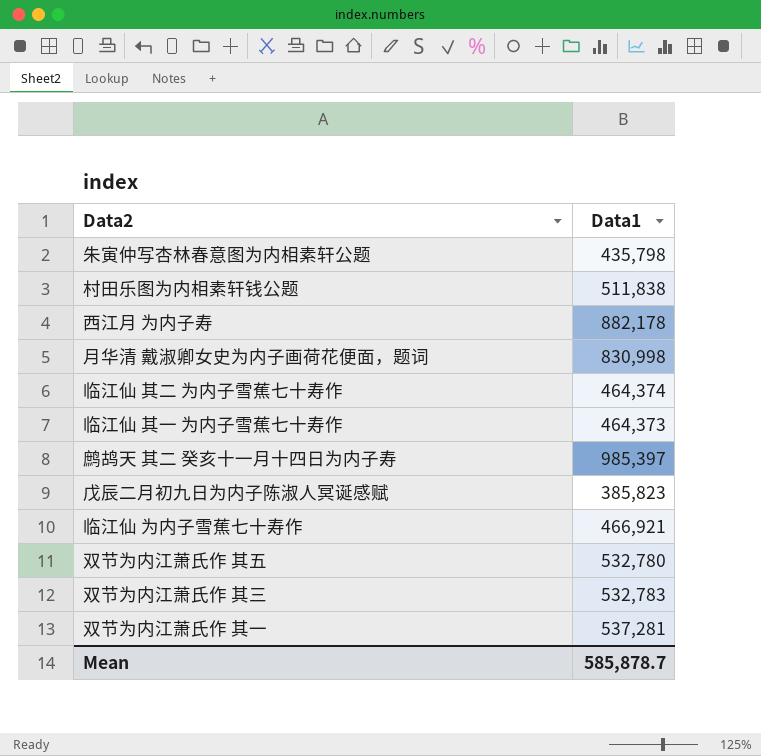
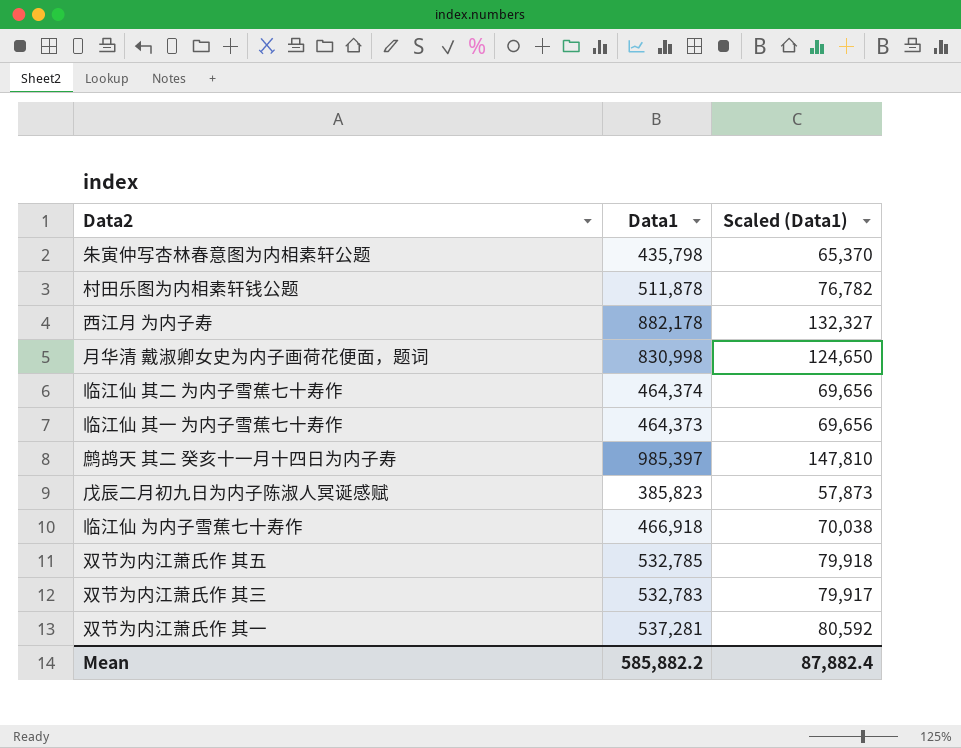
column Scaled (Data1) | formula: none -> [Data1] * 0.15
村田乐图为内相素轩钱公题 | Data1: 511,838 -> 511,878
临江仙 为内子雪蕉七十寿作 | Data1: 466,921 -> 466,918
双节为内江萧氏作 其五 | Data1: 532,780 -> 532,785
Mean | Data1: 585,878.7 -> 585,882.2

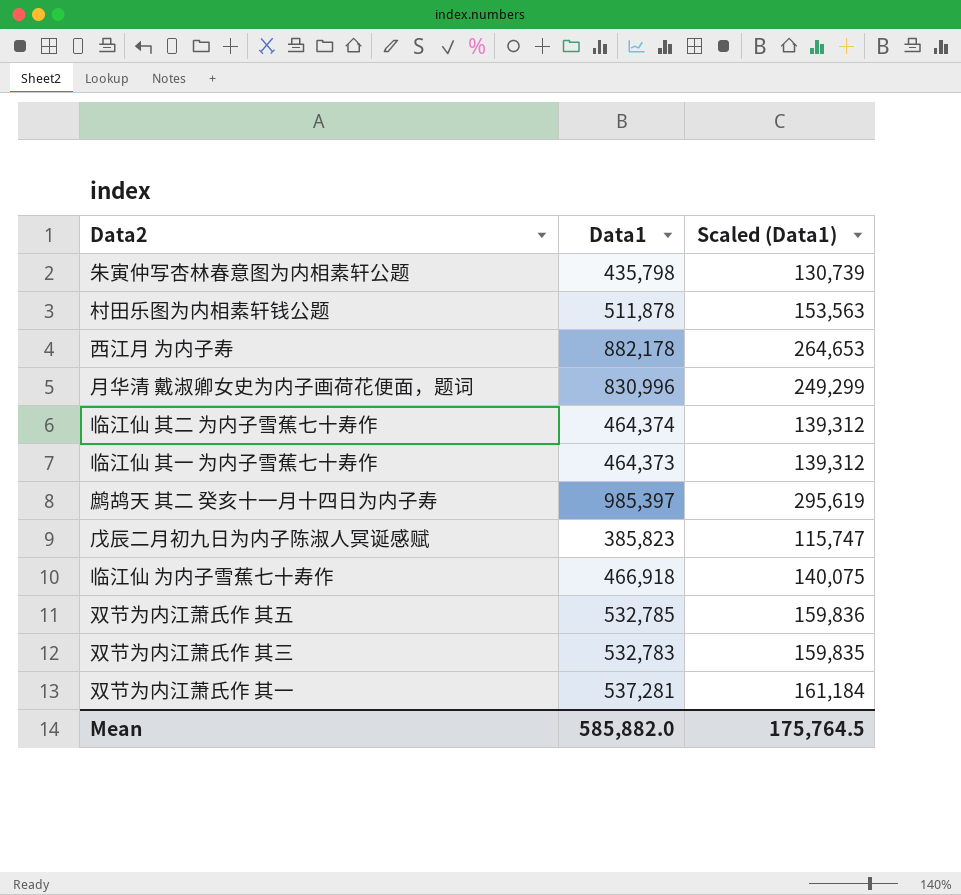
column Scaled (Data1) | formula: [Data1] * 0.15 -> [Data1] * 0.3
月华清 戴淑卿女史为内子画荷花便面，题词 | Data1: 830,998 -> 830,996
Mean | Data1: 585,882.2 -> 585,882.0
Mean | Scaled (Data1): 87,882.4 -> 175,764.5

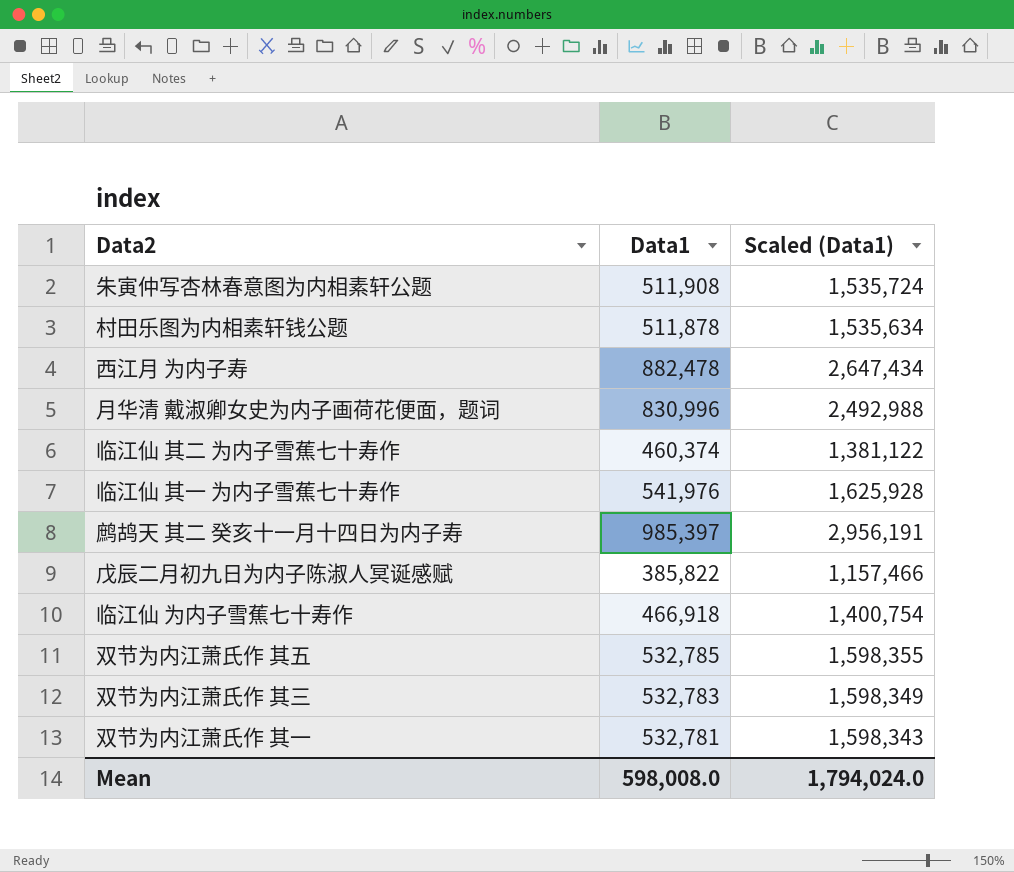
column Scaled (Data1) | formula: [Data1] * 0.3 -> [Data1] * 3
朱寅仲写杏林春意图为内相素轩公题 | Data1: 435,798 -> 511,908
西江月 为内子寿 | Data1: 882,178 -> 882,478
临江仙 其二 为内子雪蕉七十寿作 | Data1: 464,374 -> 460,374
临江仙 其一 为内子雪蕉七十寿作 | Data1: 464,373 -> 541,976
戊辰二月初九日为内子陈淑人冥诞感赋 | Data1: 385,823 -> 385,822
双节为内江萧氏作 其一 | Data1: 537,281 -> 532,781
Mean | Data1: 585,882.0 -> 598,008.0
Mean | Scaled (Data1): 175,764.5 -> 1,794,024.0

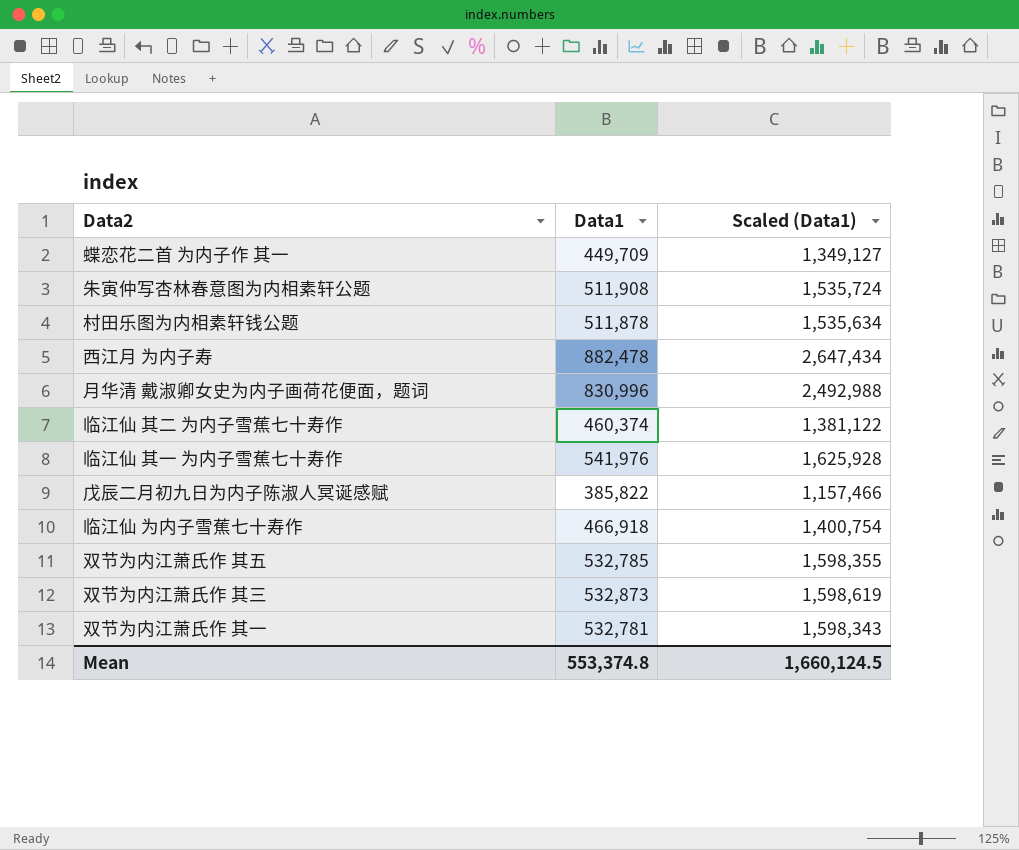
row 鹧鸪天 其二 癸亥十一月十四日为内子寿: 985,397 | 2,956,191 -> none
row 蝶恋花二首 为内子作 其一: none -> 449,709 | 1,349,127
双节为内江萧氏作 其三 | Data1: 532,783 -> 532,873
双节为内江萧氏作 其三 | Scaled (Data1): 1,598,349 -> 1,598,619
Mean | Data1: 598,008.0 -> 553,374.8
Mean | Scaled (Data1): 1,794,024.0 -> 1,660,124.5

